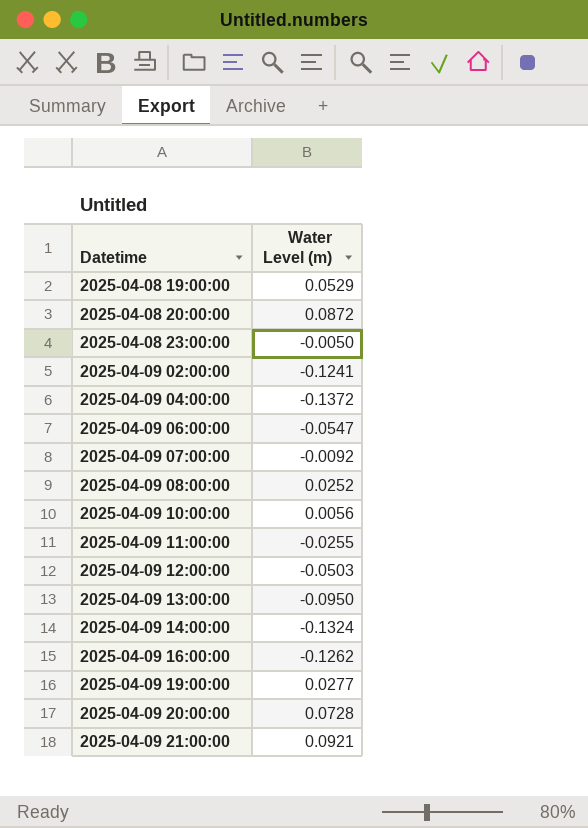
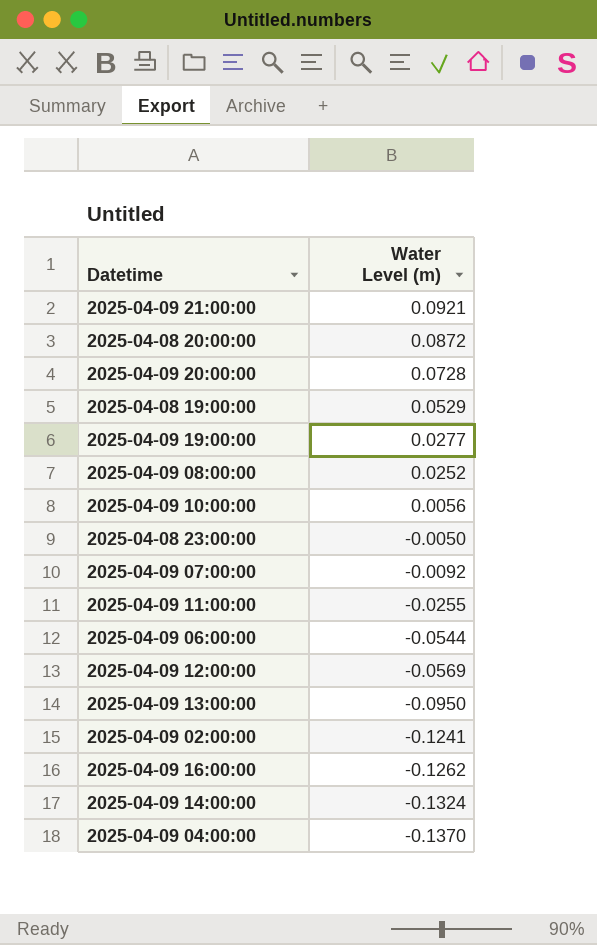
row order: Datetime ascending -> Water Level (m) descending
2025-04-09 06:00:00 | Water Level (m): -0.0547 -> -0.0544
2025-04-09 12:00:00 | Water Level (m): -0.0503 -> -0.0569
2025-04-09 04:00:00 | Water Level (m): -0.1372 -> -0.1370

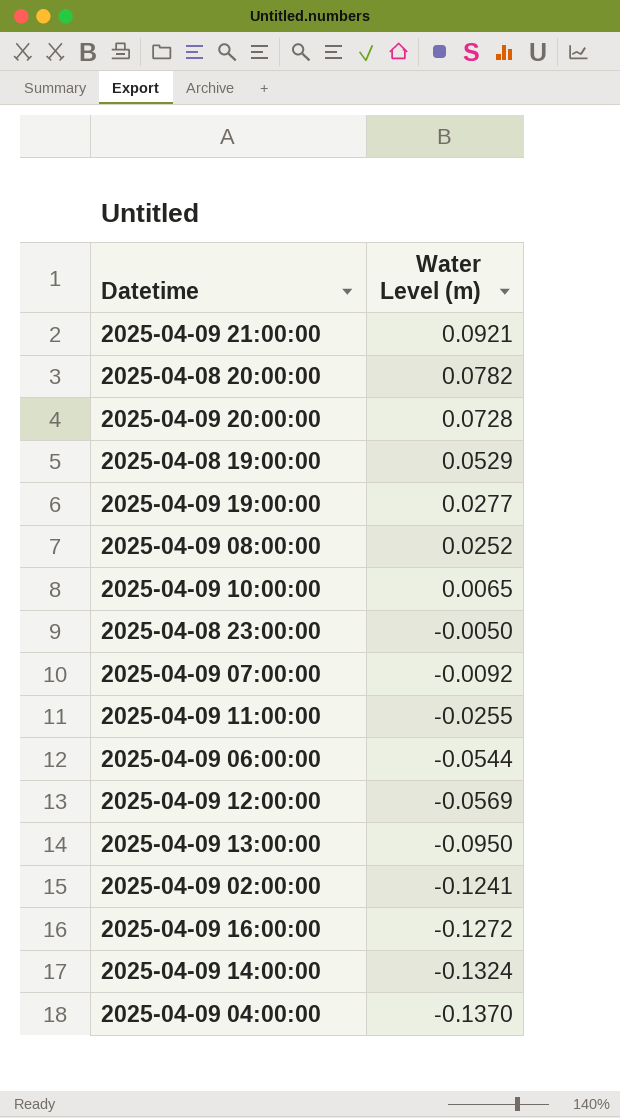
2025-04-08 20:00:00 | Water Level (m): 0.0872 -> 0.0782
2025-04-09 10:00:00 | Water Level (m): 0.0056 -> 0.0065
2025-04-09 16:00:00 | Water Level (m): -0.1262 -> -0.1272

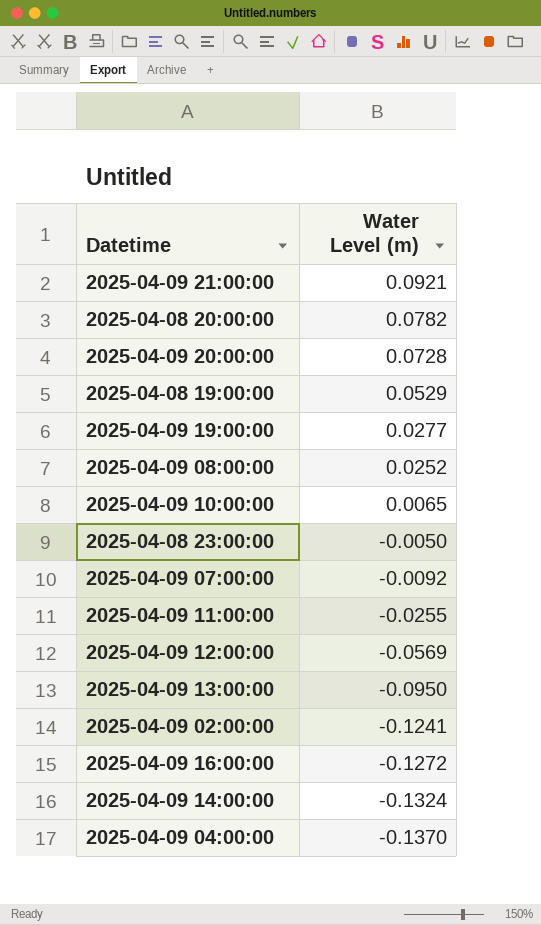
row 2025-04-09 06:00:00: -0.0544 -> none

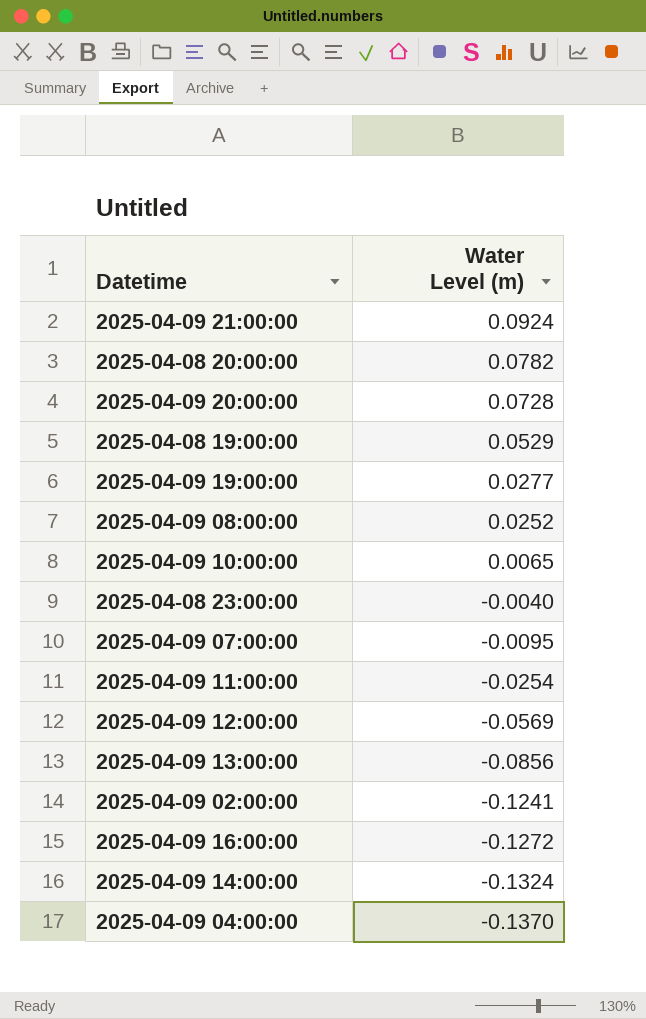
2025-04-09 21:00:00 | Water Level (m): 0.0921 -> 0.0924
2025-04-08 23:00:00 | Water Level (m): -0.0050 -> -0.0040
2025-04-09 07:00:00 | Water Level (m): -0.0092 -> -0.0095
2025-04-09 11:00:00 | Water Level (m): -0.0255 -> -0.0254
2025-04-09 13:00:00 | Water Level (m): -0.0950 -> -0.0856

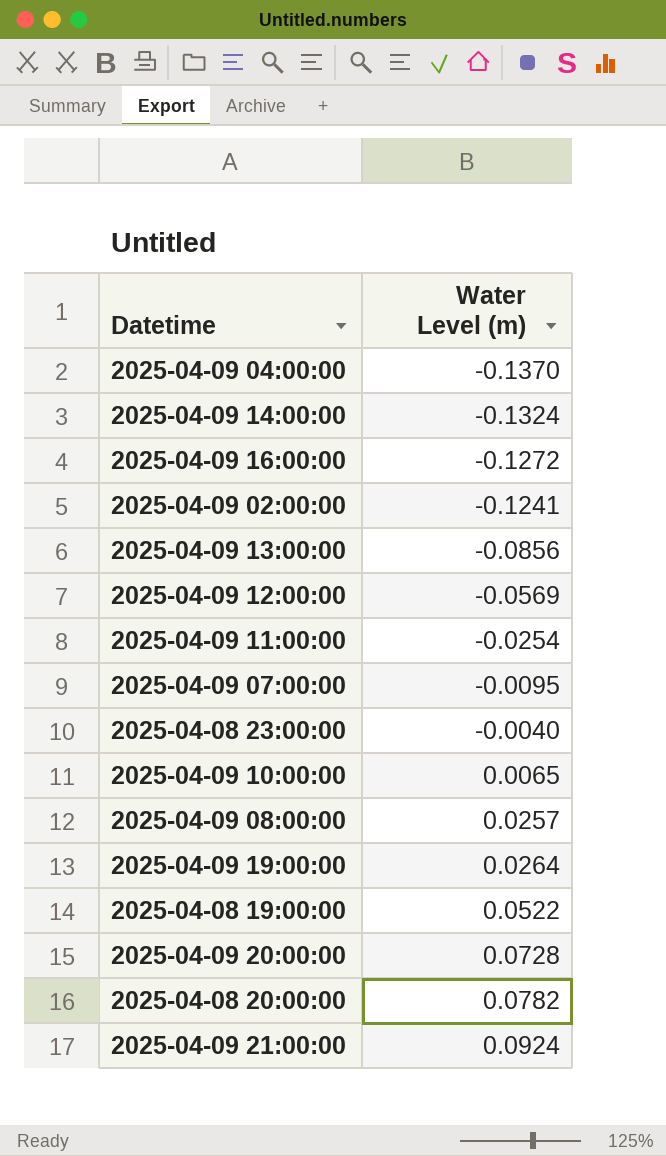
row order: Water Level (m) descending -> Water Level (m) ascending
2025-04-09 08:00:00 | Water Level (m): 0.0252 -> 0.0257
2025-04-09 19:00:00 | Water Level (m): 0.0277 -> 0.0264
2025-04-08 19:00:00 | Water Level (m): 0.0529 -> 0.0522

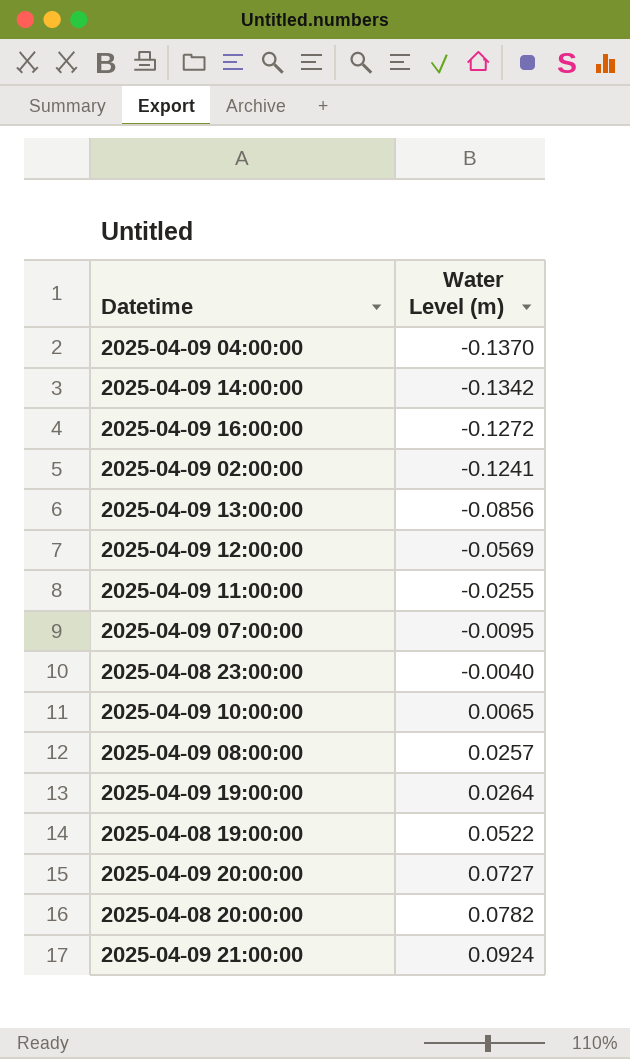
2025-04-09 14:00:00 | Water Level (m): -0.1324 -> -0.1342
2025-04-09 11:00:00 | Water Level (m): -0.0254 -> -0.0255
2025-04-09 20:00:00 | Water Level (m): 0.0728 -> 0.0727

